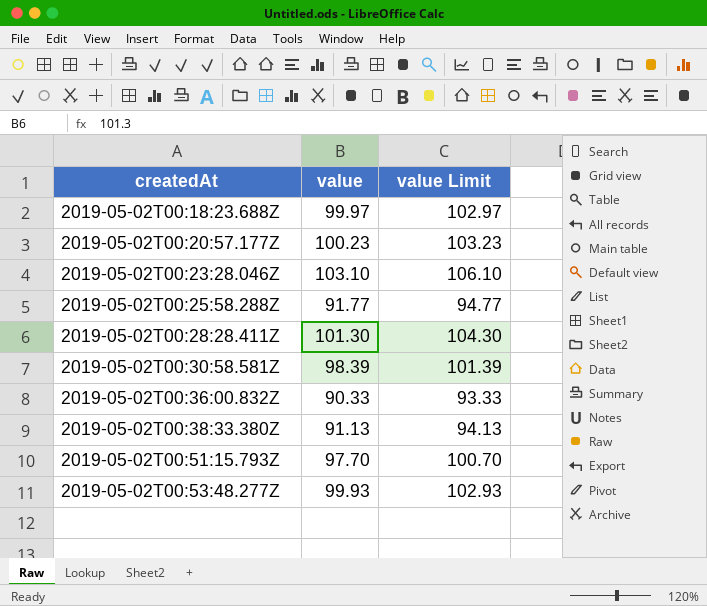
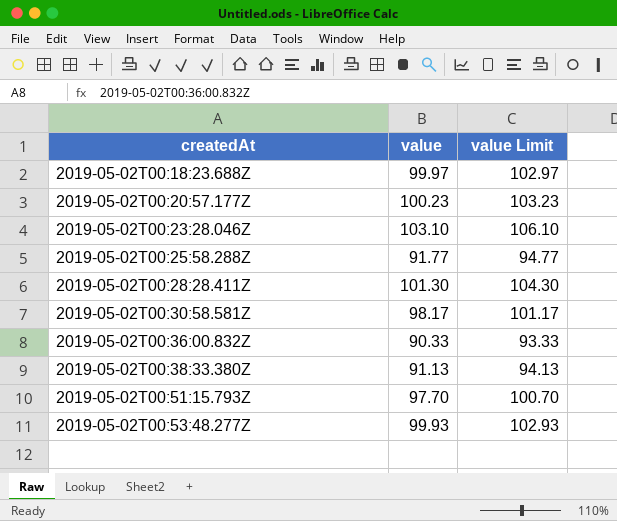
2019-05-02T00:30:58.581Z | value: 98.39 -> 98.17
2019-05-02T00:30:58.581Z | value Limit: 101.39 -> 101.17

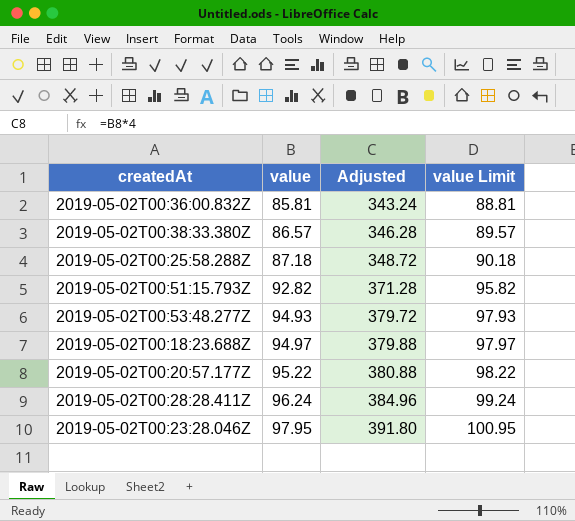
row order: createdAt ascending -> value ascending
column Adjusted | formula: none -> [value] * 4
row 2019-05-02T00:30:58.581Z: 98.17 | 101.17 -> none
2019-05-02T00:36:00.832Z | value: 90.33 -> 85.81
2019-05-02T00:36:00.832Z | value Limit: 93.33 -> 88.81
2019-05-02T00:38:33.380Z | value: 91.13 -> 86.57
2019-05-02T00:38:33.380Z | value Limit: 94.13 -> 89.57
2019-05-02T00:25:58.288Z | value: 91.77 -> 87.18
2019-05-02T00:25:58.288Z | value Limit: 94.77 -> 90.18
2019-05-02T00:51:15.793Z | value: 97.70 -> 92.82
2019-05-02T00:51:15.793Z | value Limit: 100.70 -> 95.82
2019-05-02T00:53:48.277Z | value: 99.93 -> 94.93
2019-05-02T00:53:48.277Z | value Limit: 102.93 -> 97.93
2019-05-02T00:18:23.688Z | value: 99.97 -> 94.97
2019-05-02T00:18:23.688Z | value Limit: 102.97 -> 97.97
2019-05-02T00:20:57.177Z | value: 100.23 -> 95.22
2019-05-02T00:20:57.177Z | value Limit: 103.23 -> 98.22
2019-05-02T00:28:28.411Z | value: 101.30 -> 96.24
2019-05-02T00:28:28.411Z | value Limit: 104.30 -> 99.24
2019-05-02T00:23:28.046Z | value: 103.10 -> 97.95
2019-05-02T00:23:28.046Z | value Limit: 106.10 -> 100.95

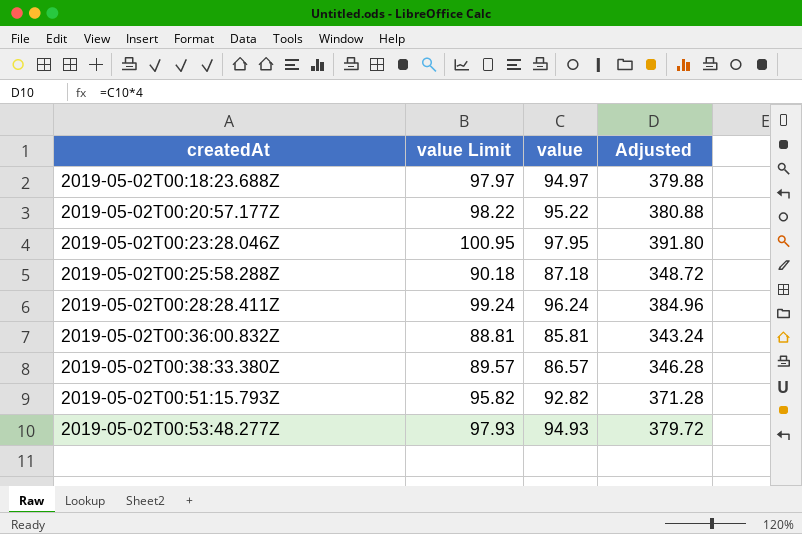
row order: value ascending -> createdAt ascending
column value Limit | position: 4 -> 2

